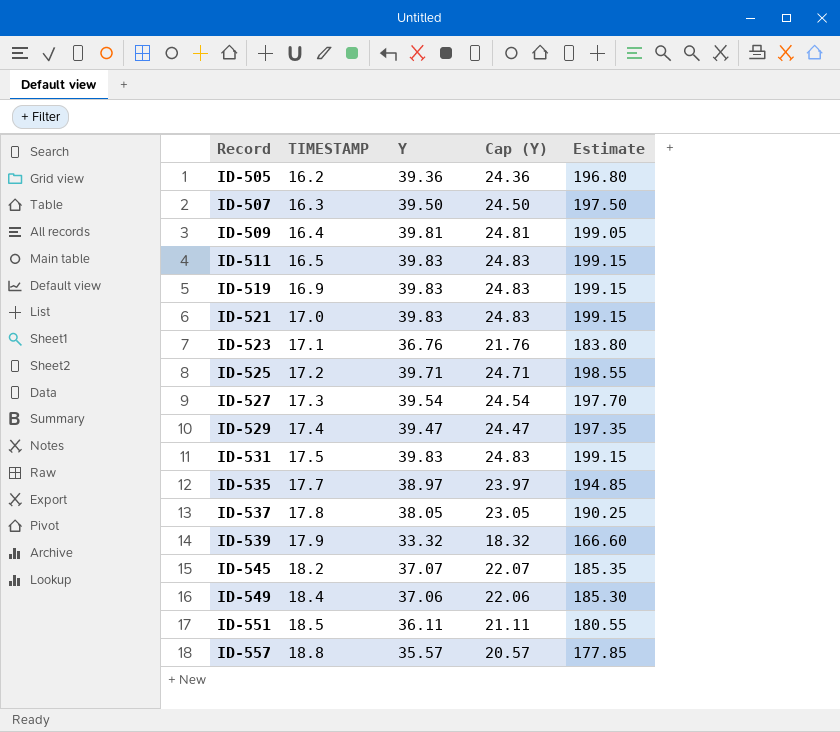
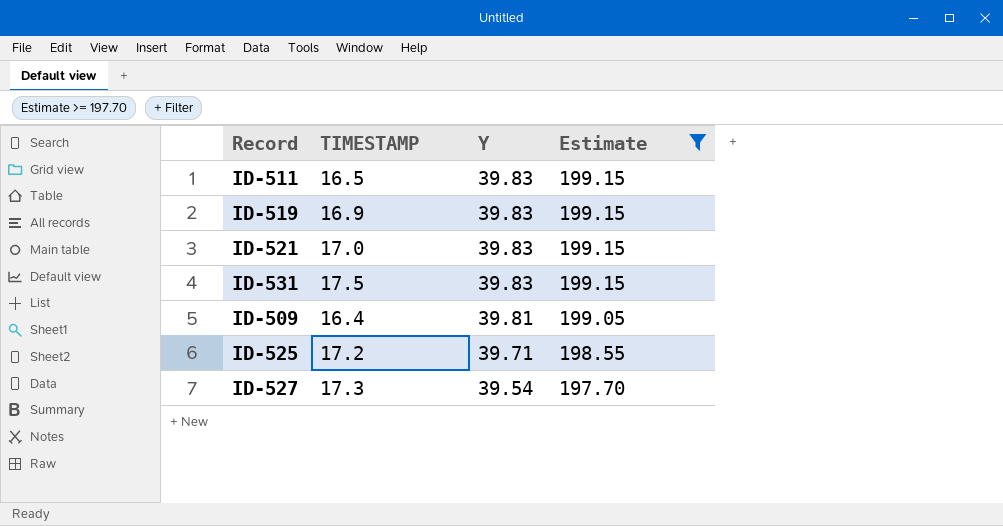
filter: none -> Estimate >= 197.70
row order: Record ascending -> Y descending
column Cap (Y) | formula: [Y] - 15 -> none

